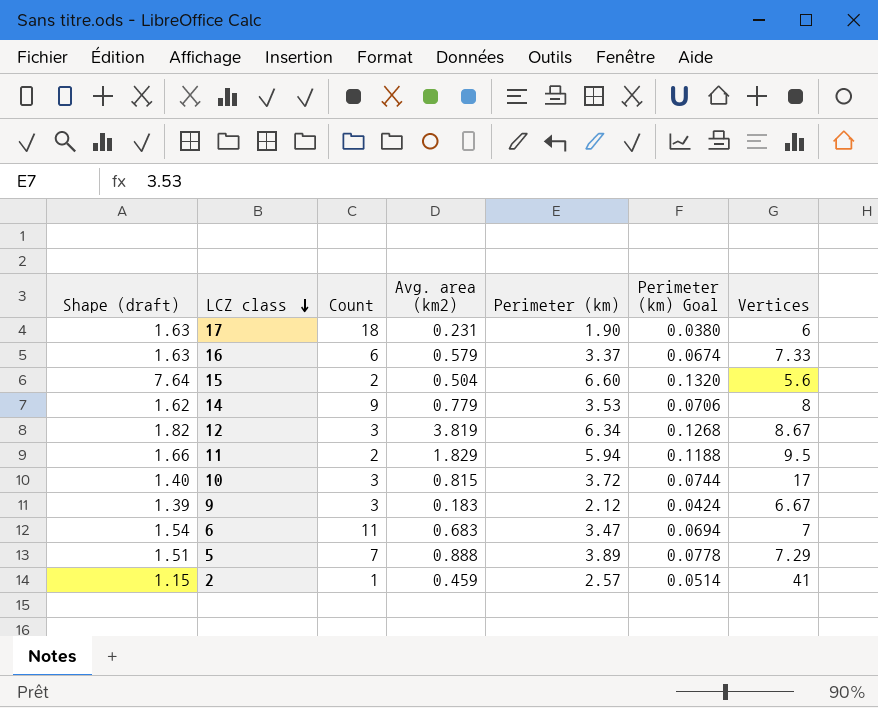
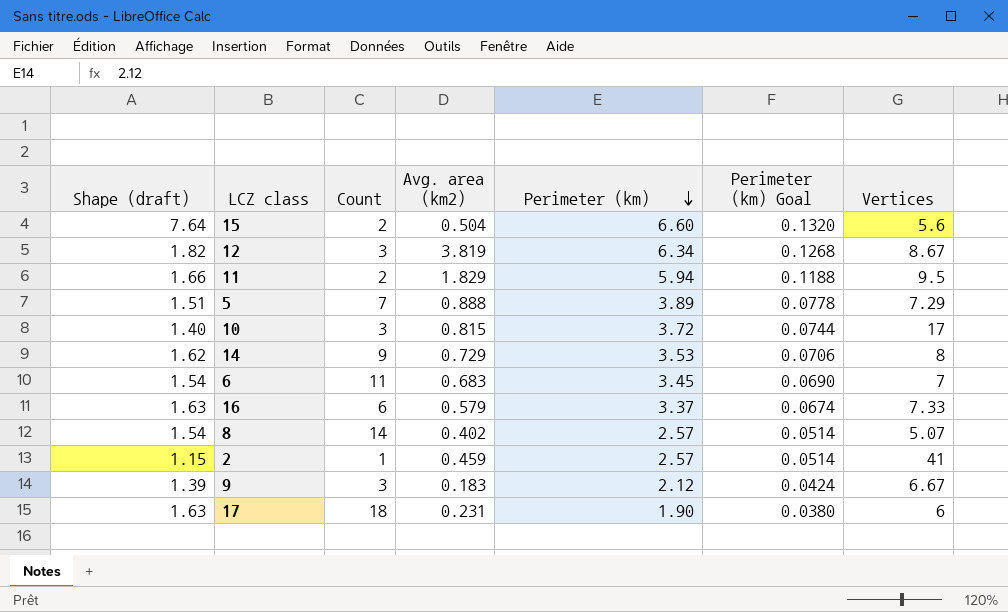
row order: LCZ class descending -> Perimeter (km) descending
14 | Avg. area (km2): 0.779 -> 0.729
6 | Perimeter (km): 3.47 -> 3.45
6 | Perimeter (km) Goal: 0.0694 -> 0.0690
row 8: none -> 1.54 | 14 | 0.402 | 2.57 | 0.0514 | 5.07

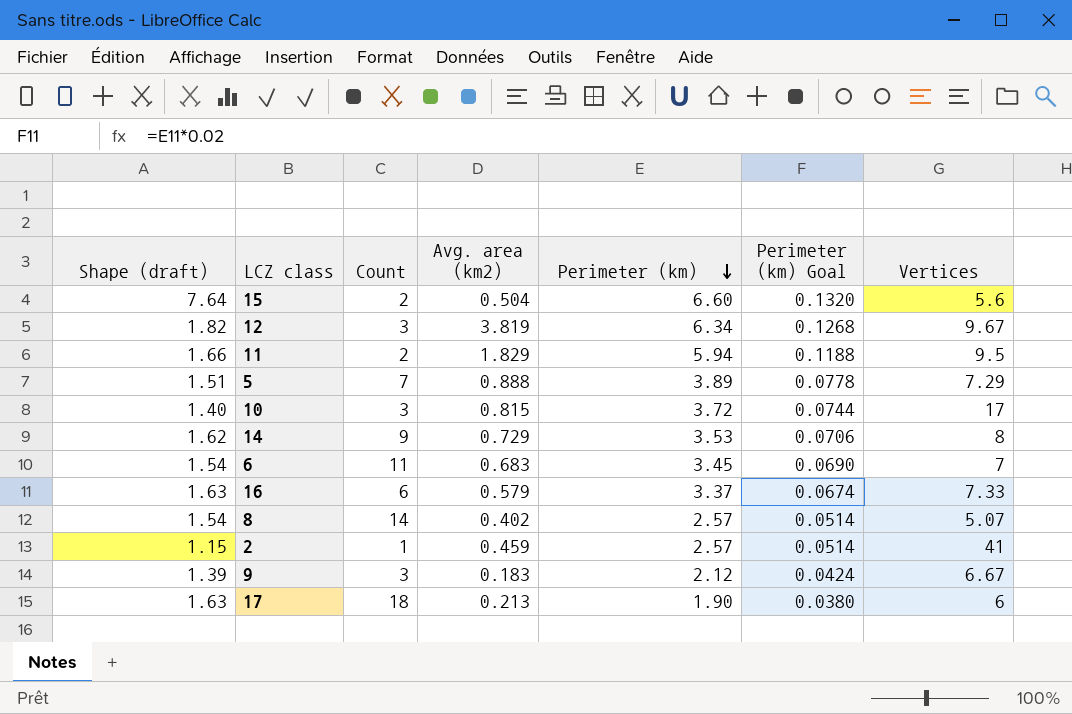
12 | Vertices: 8.67 -> 9.67
17 | Avg. area (km2): 0.231 -> 0.213

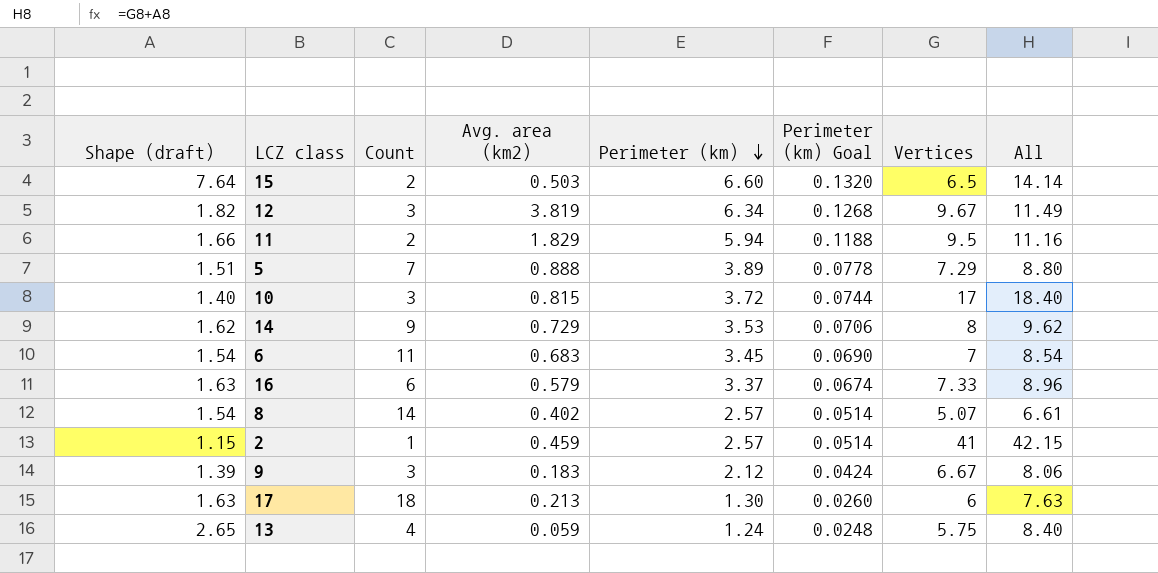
column All | formula: none -> [Shape (draft)] + [Vertices]
15 | Avg. area (km2): 0.504 -> 0.503
15 | Vertices: 5.6 -> 6.5
17 | Perimeter (km): 1.90 -> 1.30
17 | Perimeter (km) Goal: 0.0380 -> 0.0260
row 13: none -> 2.65 | 4 | 0.059 | 1.24 | 0.0248 | 5.75 | 8.40

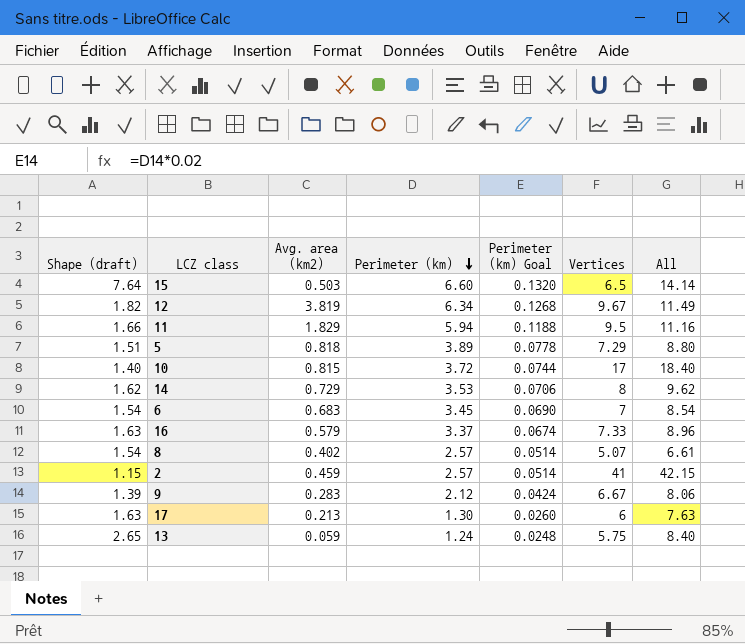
column Count | position: 3 -> none
5 | Avg. area (km2): 0.888 -> 0.818
9 | Avg. area (km2): 0.183 -> 0.283

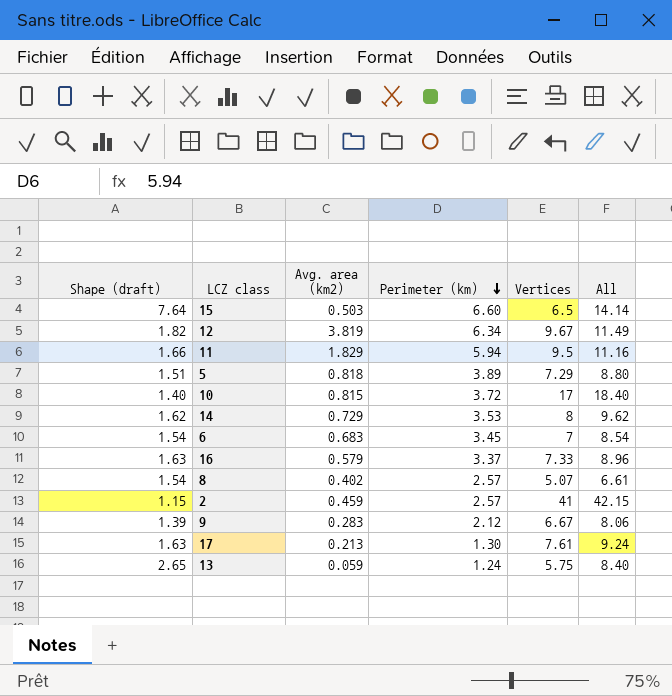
column Perimeter (km) Goal | formula: [Perimeter (km)] * 0.02 -> none
17 | Vertices: 6 -> 7.61
17 | All: 7.63 -> 9.24

